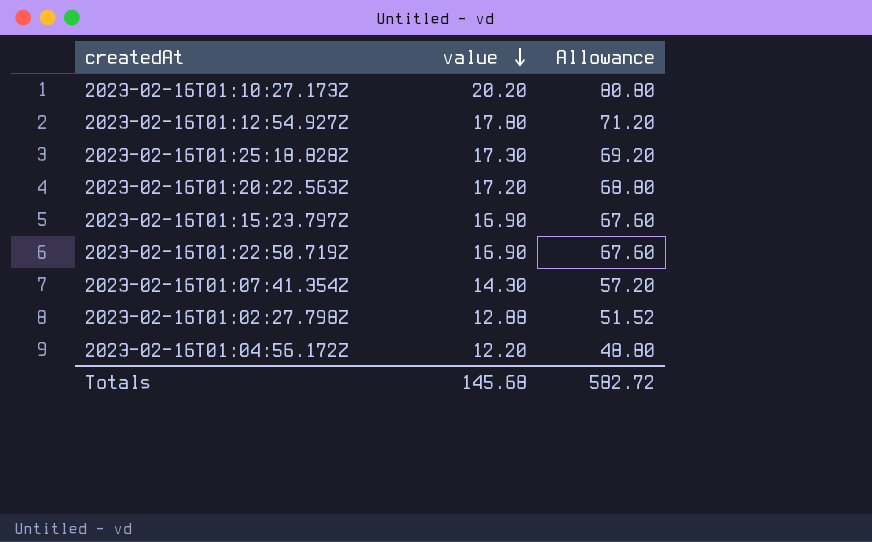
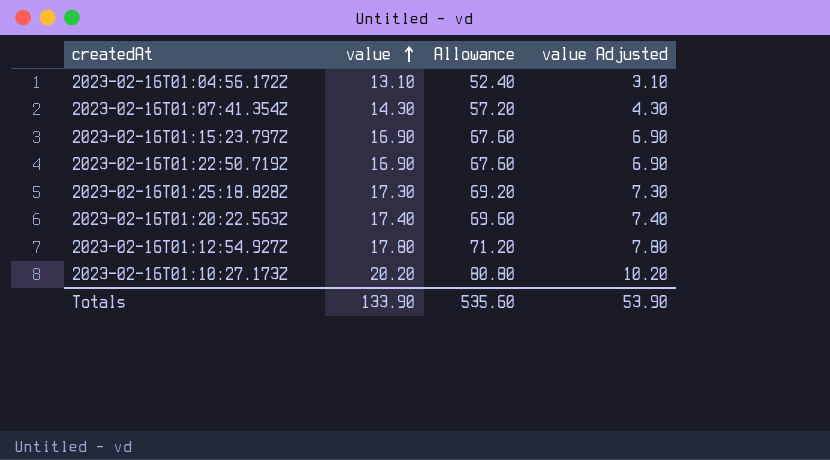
row order: value descending -> value ascending
column value Adjusted | formula: none -> [value] - 10
row 2023-02-16T01:02:27.798Z: 12.88 | 51.52 -> none
2023-02-16T01:04:56.172Z | value: 12.20 -> 13.10
2023-02-16T01:04:56.172Z | Allowance: 48.80 -> 52.40
2023-02-16T01:20:22.563Z | value: 17.20 -> 17.40
2023-02-16T01:20:22.563Z | Allowance: 68.80 -> 69.60
Totals | value: 145.68 -> 133.90
Totals | Allowance: 582.72 -> 535.60

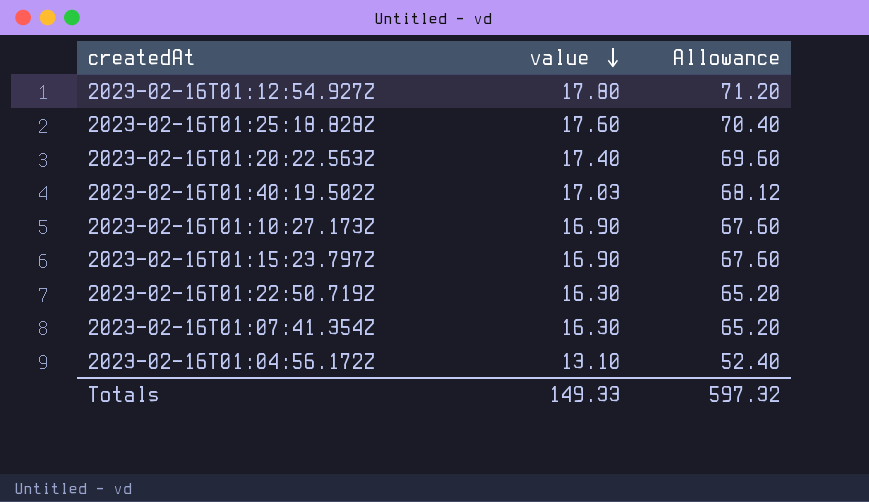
row order: value ascending -> value descending
column value Adjusted | formula: [value] - 10 -> none
2023-02-16T01:25:18.828Z | value: 17.30 -> 17.60
2023-02-16T01:25:18.828Z | Allowance: 69.20 -> 70.40
row 2023-02-16T01:40:19.502Z: none -> 17.03 | 68.12
2023-02-16T01:10:27.173Z | value: 20.20 -> 16.90
2023-02-16T01:10:27.173Z | Allowance: 80.80 -> 67.60
2023-02-16T01:22:50.719Z | value: 16.90 -> 16.30
2023-02-16T01:22:50.719Z | Allowance: 67.60 -> 65.20
2023-02-16T01:07:41.354Z | value: 14.30 -> 16.30
2023-02-16T01:07:41.354Z | Allowance: 57.20 -> 65.20
Totals | value: 133.90 -> 149.33
Totals | Allowance: 535.60 -> 597.32

